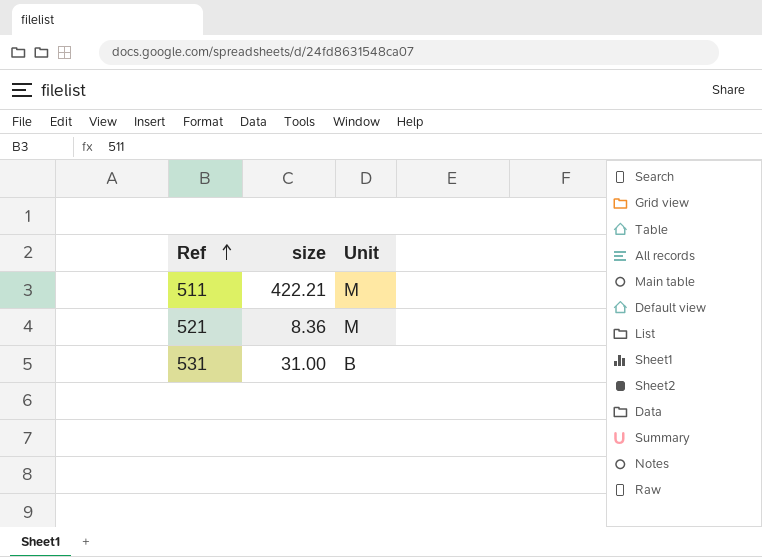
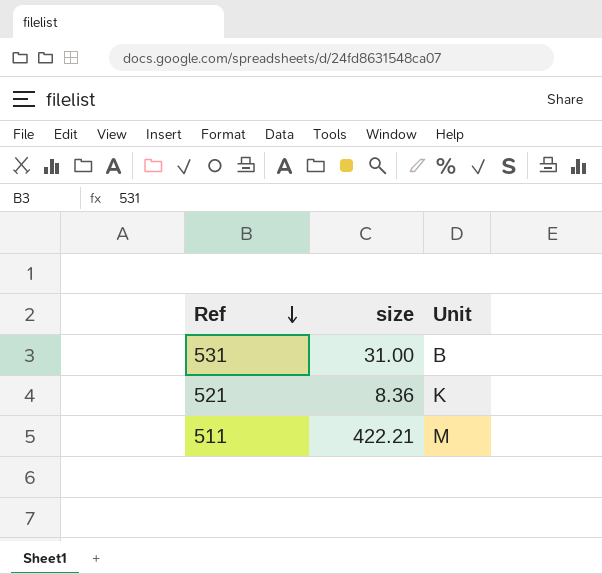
row order: Ref ascending -> Ref descending
521 | Unit: M -> K

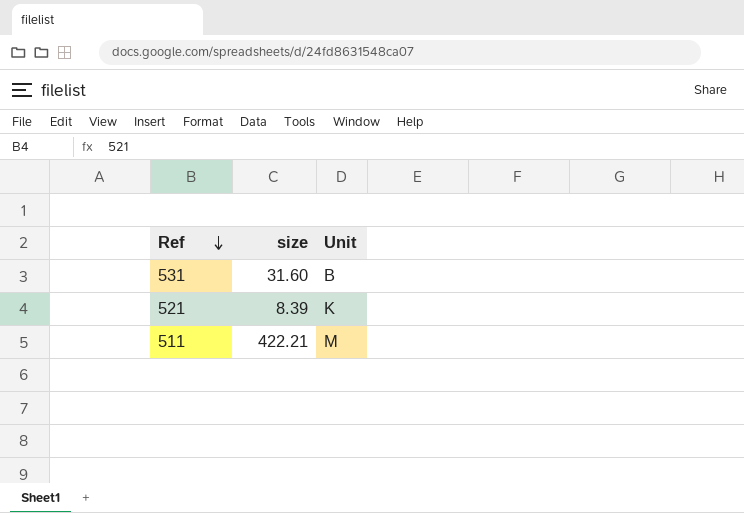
531 | size: 31.00 -> 31.60
521 | size: 8.36 -> 8.39

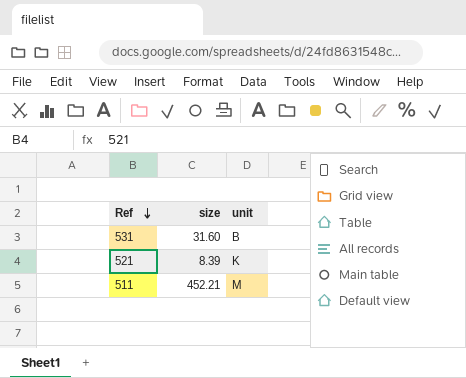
column name: Unit -> unit
511 | size: 422.21 -> 452.21

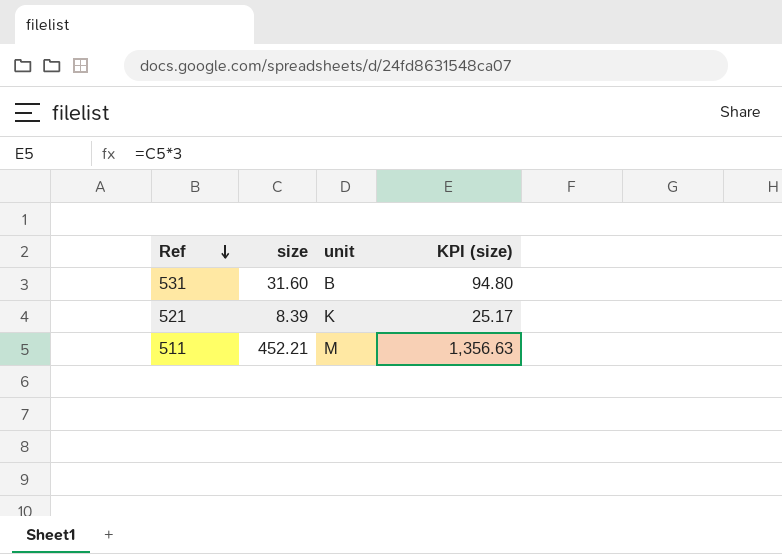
column KPI (size) | formula: none -> [size] * 3

